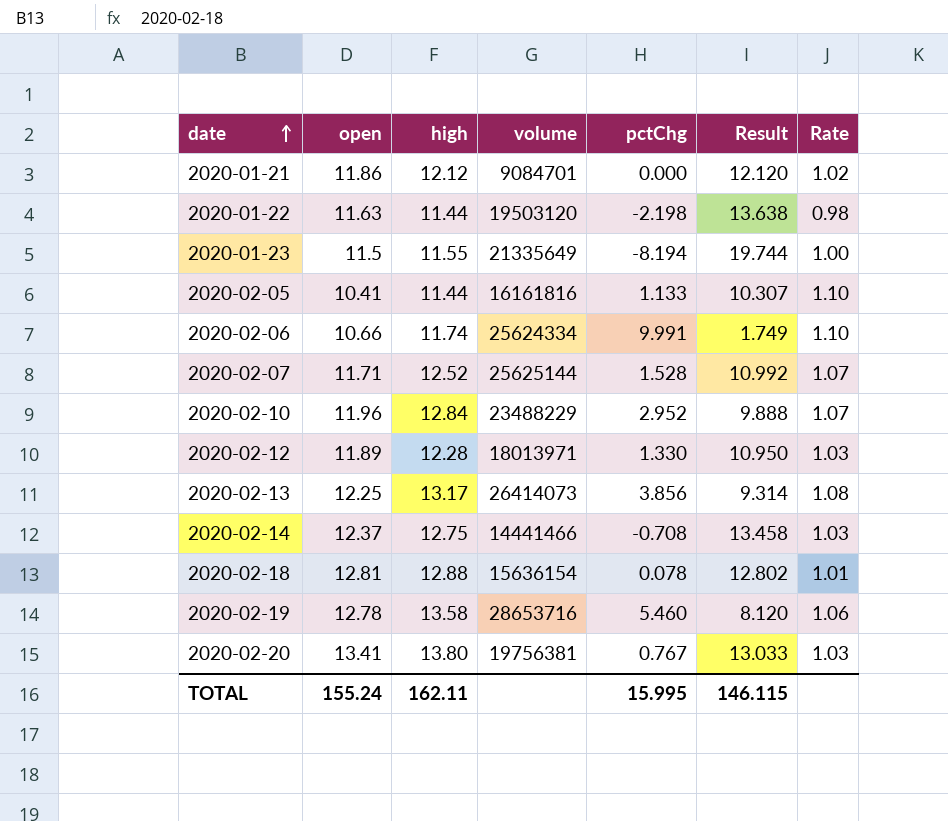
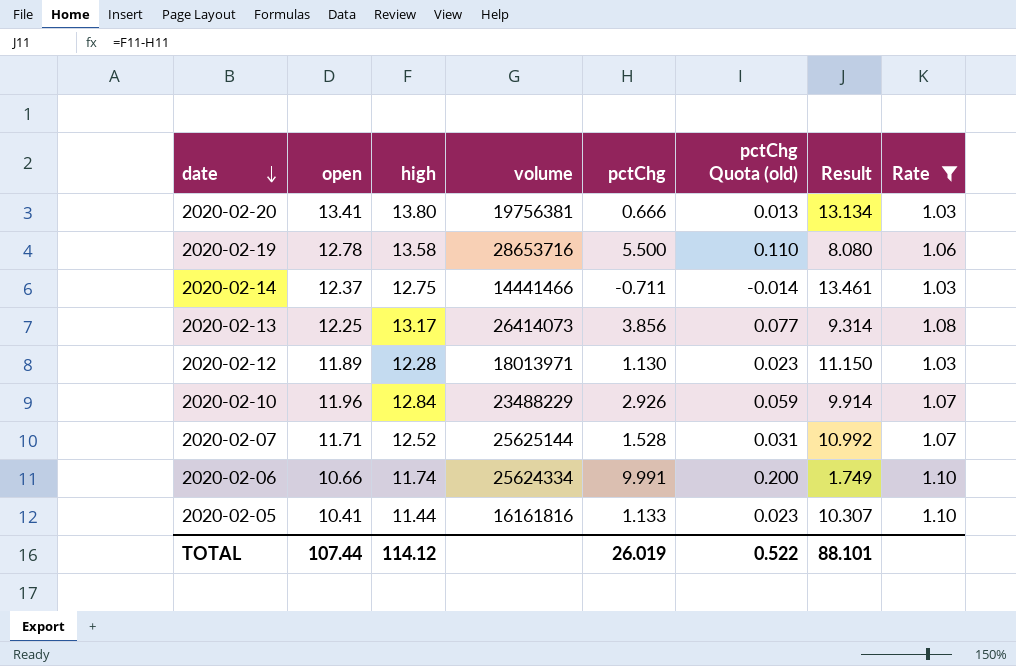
filter: none -> Rate >= 1.03
row order: date ascending -> date descending
column pctChg Quota (old) | formula: none -> [pctChg] * 0.02
2020-02-20 | pctChg: 0.767 -> 0.666
2020-02-20 | Result: 13.033 -> 13.134
2020-02-19 | pctChg: 5.460 -> 5.500
2020-02-19 | Result: 8.120 -> 8.080
2020-02-14 | pctChg: -0.708 -> -0.711
2020-02-14 | Result: 13.458 -> 13.461
2020-02-12 | pctChg: 1.330 -> 1.130
2020-02-12 | Result: 10.950 -> 11.150
2020-02-10 | pctChg: 2.952 -> 2.926
2020-02-10 | Result: 9.888 -> 9.914
TOTAL | open: 155.24 -> 107.44
TOTAL | high: 162.11 -> 114.12
TOTAL | pctChg: 15.995 -> 26.019
TOTAL | Result: 146.115 -> 88.101

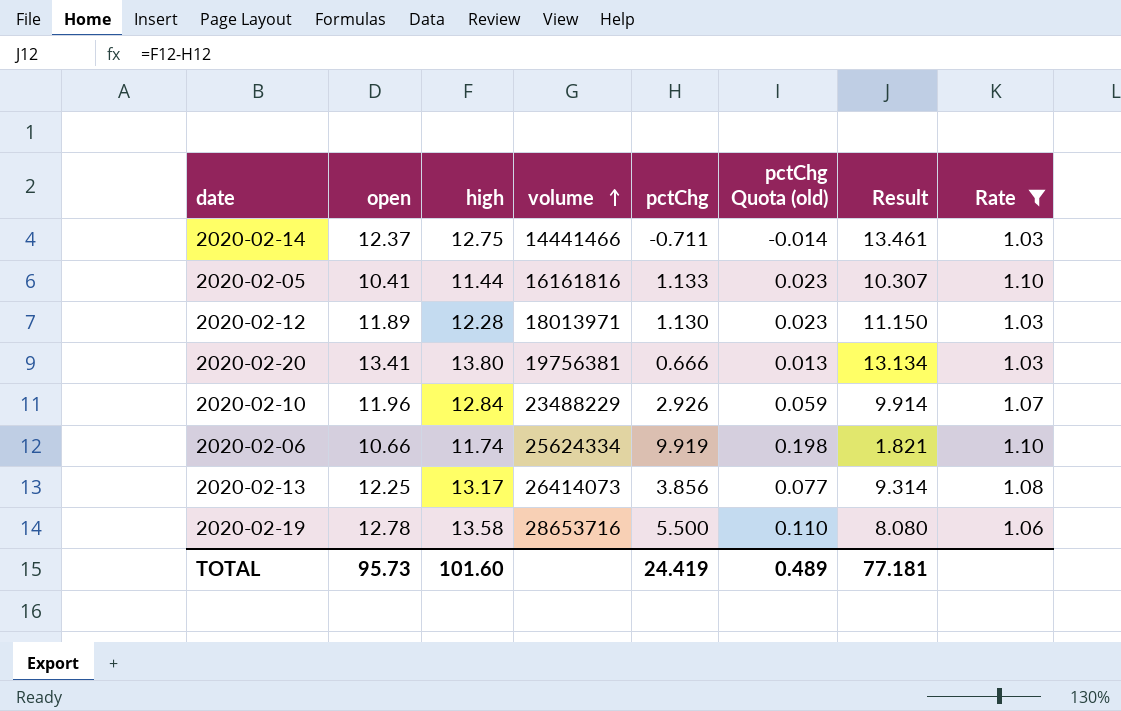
row order: date descending -> volume ascending
row 2020-02-07: 11.71 | 12.52 | 25625144 | 1.528 | 0.031 | 10.992 | 1.07 -> none
2020-02-06 | pctChg: 9.991 -> 9.919
2020-02-06 | pctChg Quota (old): 0.200 -> 0.198
2020-02-06 | Result: 1.749 -> 1.821
TOTAL | open: 107.44 -> 95.73
TOTAL | high: 114.12 -> 101.60
TOTAL | pctChg: 26.019 -> 24.419
TOTAL | pctChg Quota (old): 0.522 -> 0.489
TOTAL | Result: 88.101 -> 77.181

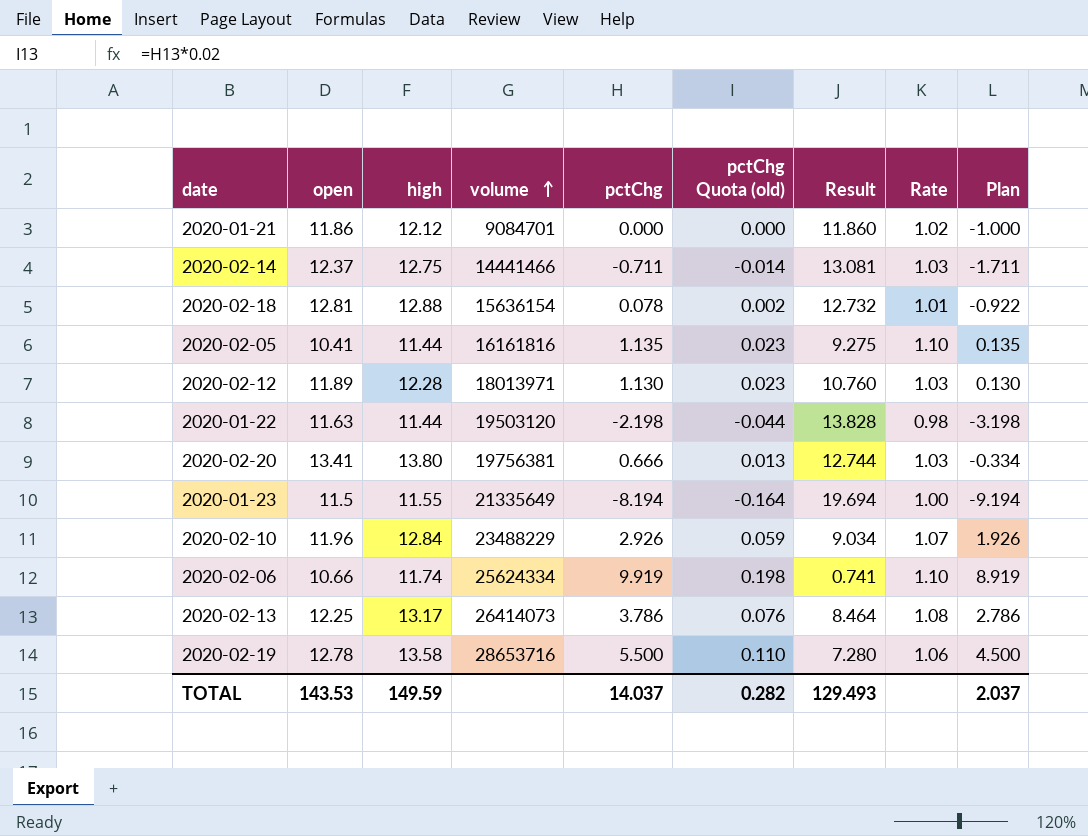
filter: Rate >= 1.03 -> none
column Result | formula: [high] - [pctChg] -> [open] - [pctChg]
column Plan | formula: none -> [pctChg] - 1
2020-02-05 | pctChg: 1.133 -> 1.135
2020-02-13 | pctChg: 3.856 -> 3.786
2020-02-13 | pctChg Quota (old): 0.077 -> 0.076
TOTAL | open: 95.73 -> 143.53
TOTAL | high: 101.60 -> 149.59
TOTAL | pctChg: 24.419 -> 14.037
TOTAL | pctChg Quota (old): 0.489 -> 0.282
TOTAL | Result: 77.181 -> 129.493

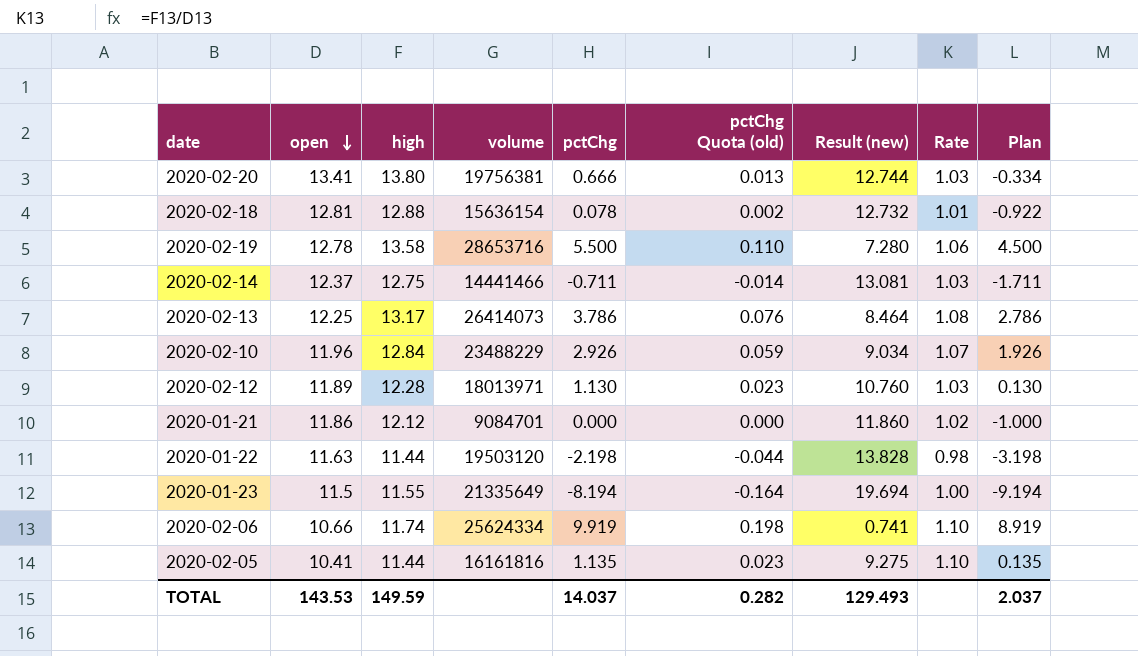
row order: volume ascending -> open descending
column name: Result -> Result (new)

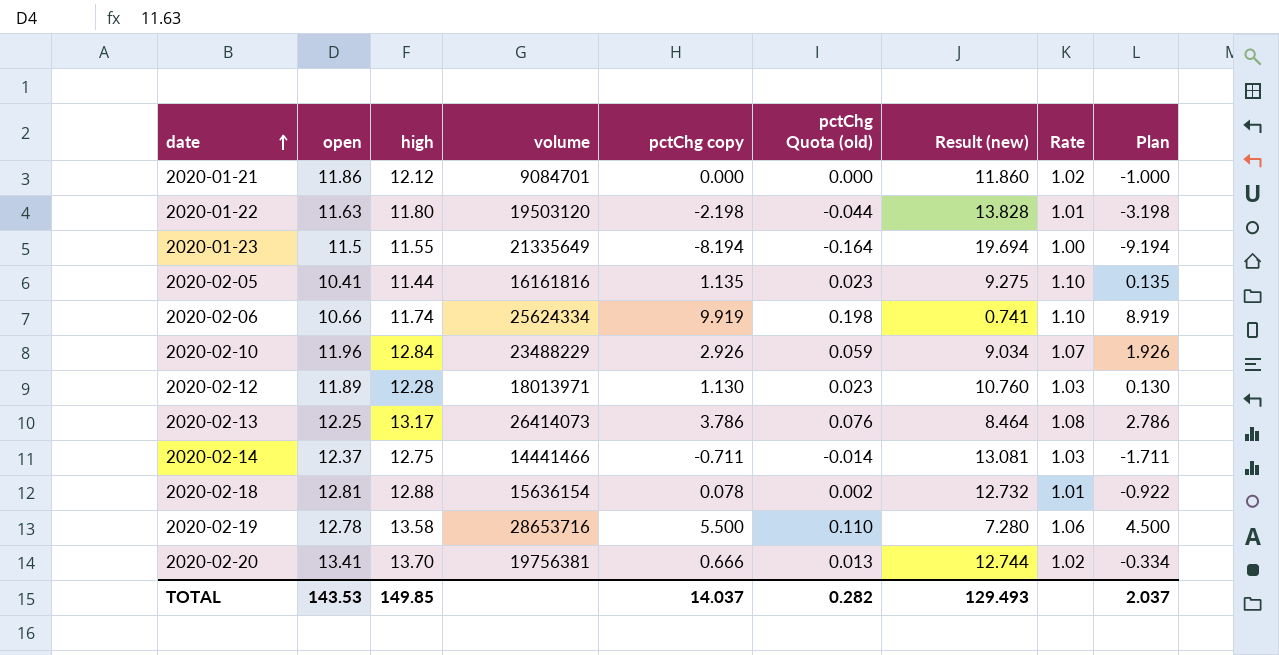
row order: open descending -> date ascending
column name: pctChg -> pctChg copy
2020-01-22 | high: 11.44 -> 11.80
2020-01-22 | Rate: 0.98 -> 1.01
2020-02-20 | high: 13.80 -> 13.70
2020-02-20 | Rate: 1.03 -> 1.02
TOTAL | high: 149.59 -> 149.85

